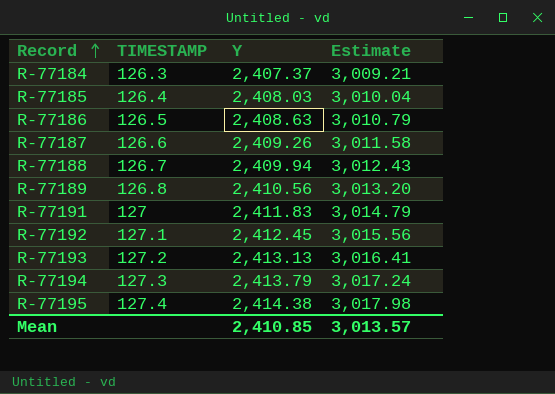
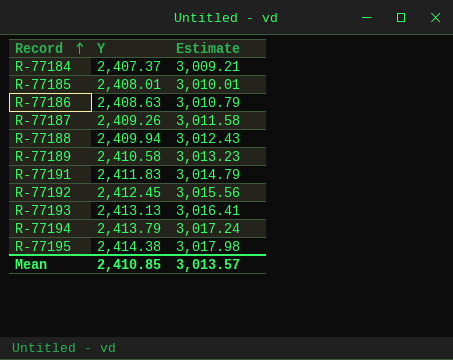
column TIMESTAMP | position: 2 -> none
R-77185 | Y: 2,408.03 -> 2,408.01
R-77185 | Estimate: 3,010.04 -> 3,010.01
R-77189 | Y: 2,410.56 -> 2,410.58
R-77189 | Estimate: 3,013.20 -> 3,013.23

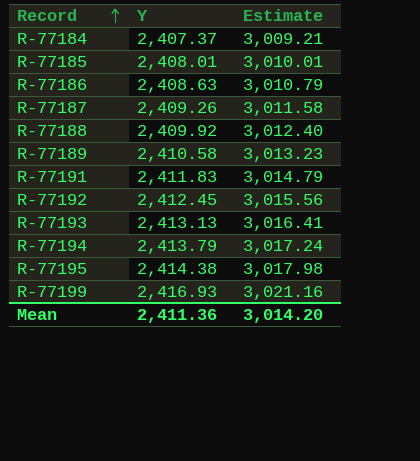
R-77188 | Y: 2,409.94 -> 2,409.92
R-77188 | Estimate: 3,012.43 -> 3,012.40
row R-77199: none -> 2,416.93 | 3,021.16
Mean | Y: 2,410.85 -> 2,411.36
Mean | Estimate: 3,013.57 -> 3,014.20

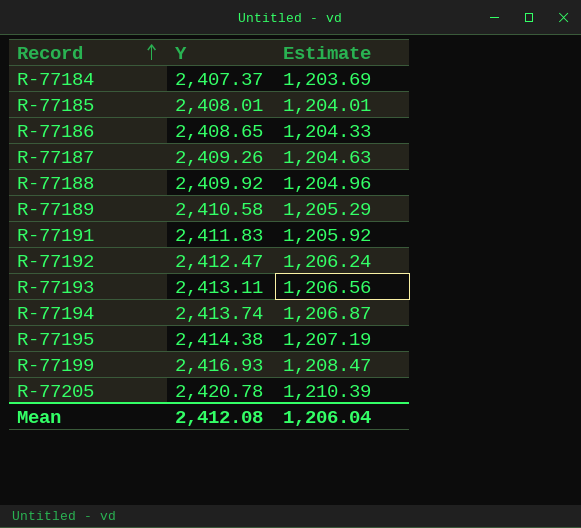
column Estimate | formula: [Y] * 1.25 -> [Y] * 0.5
R-77186 | Y: 2,408.63 -> 2,408.65
R-77192 | Y: 2,412.45 -> 2,412.47
R-77193 | Y: 2,413.13 -> 2,413.11
R-77194 | Y: 2,413.79 -> 2,413.74
row R-77205: none -> 2,420.78 | 1,210.39
Mean | Y: 2,411.36 -> 2,412.08
Mean | Estimate: 3,014.20 -> 1,206.04

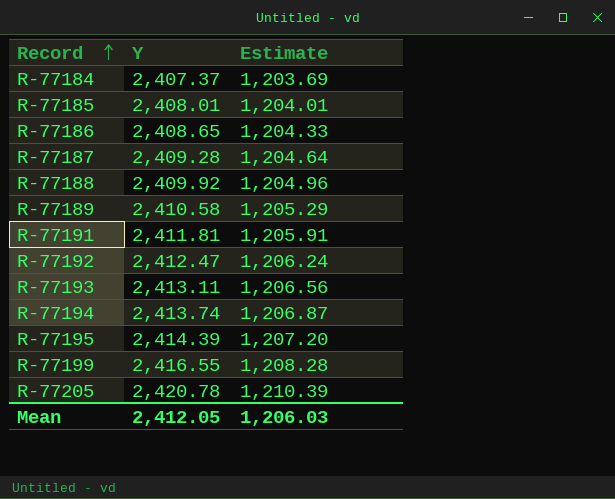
R-77187 | Y: 2,409.26 -> 2,409.28
R-77187 | Estimate: 1,204.63 -> 1,204.64
R-77191 | Y: 2,411.83 -> 2,411.81
R-77191 | Estimate: 1,205.92 -> 1,205.91
R-77195 | Y: 2,414.38 -> 2,414.39
R-77195 | Estimate: 1,207.19 -> 1,207.20
R-77199 | Y: 2,416.93 -> 2,416.55
R-77199 | Estimate: 1,208.47 -> 1,208.28
Mean | Y: 2,412.08 -> 2,412.05
Mean | Estimate: 1,206.04 -> 1,206.03

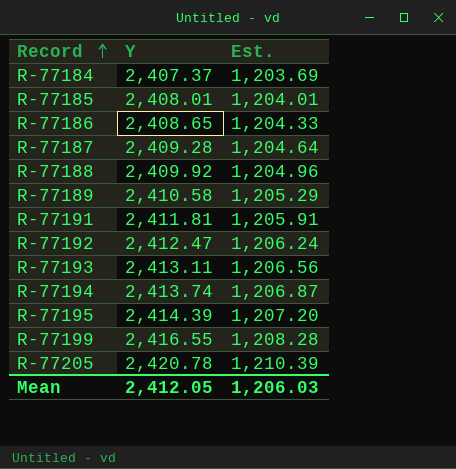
column name: Estimate -> Est.

